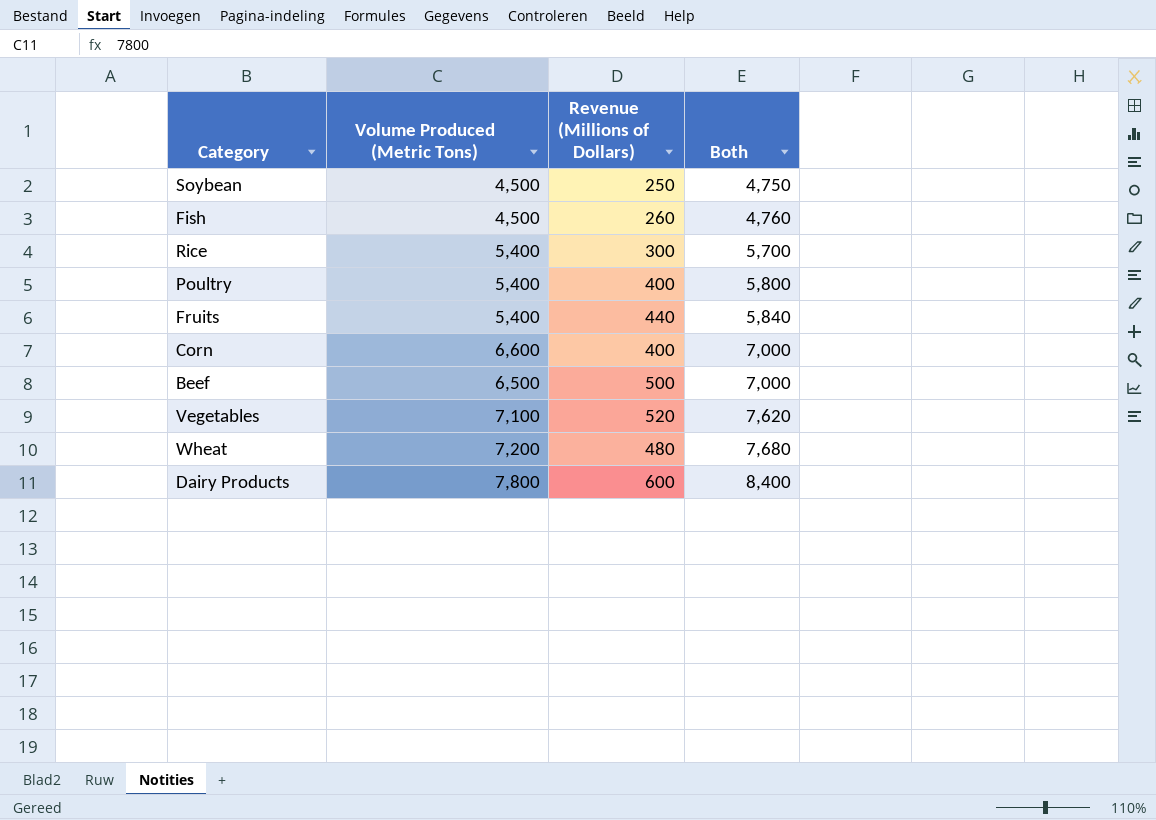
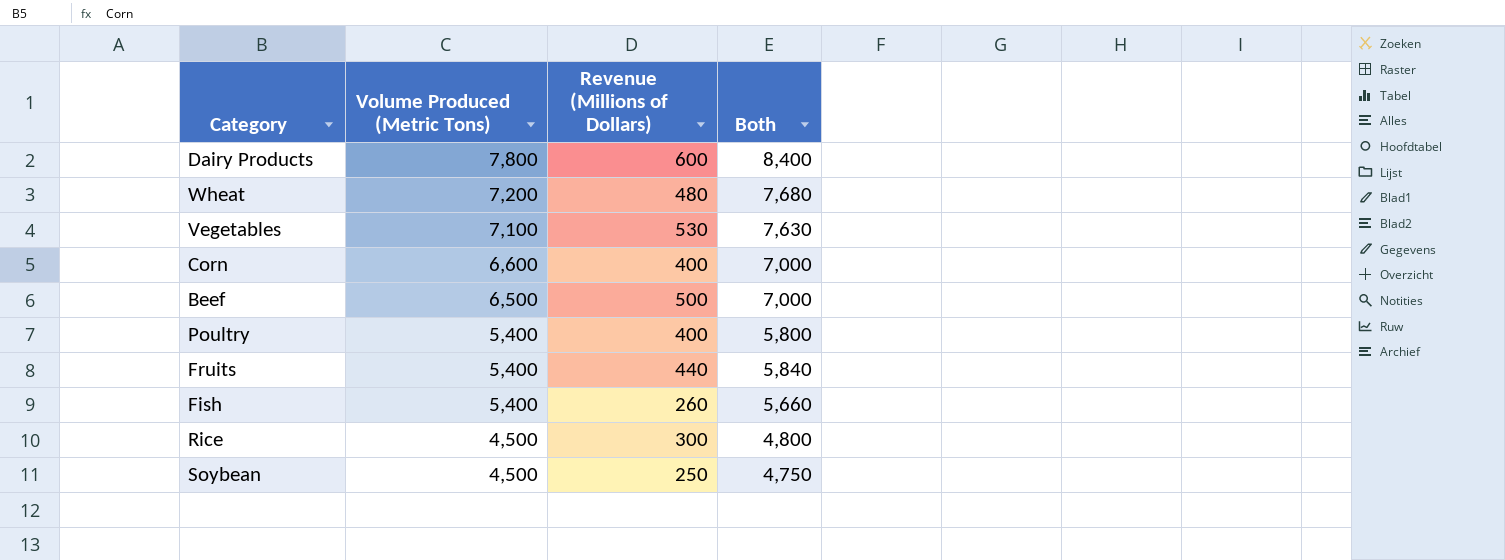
row order: Both ascending -> Volume Produced (Metric Tons) descending
Vegetables | Revenue (Millions of Dollars): 520 -> 530
Vegetables | Both: 7,620 -> 7,630
Fish | Volume Produced (Metric Tons): 4,500 -> 5,400
Fish | Both: 4,760 -> 5,660
Rice | Volume Produced (Metric Tons): 5,400 -> 4,500
Rice | Both: 5,700 -> 4,800

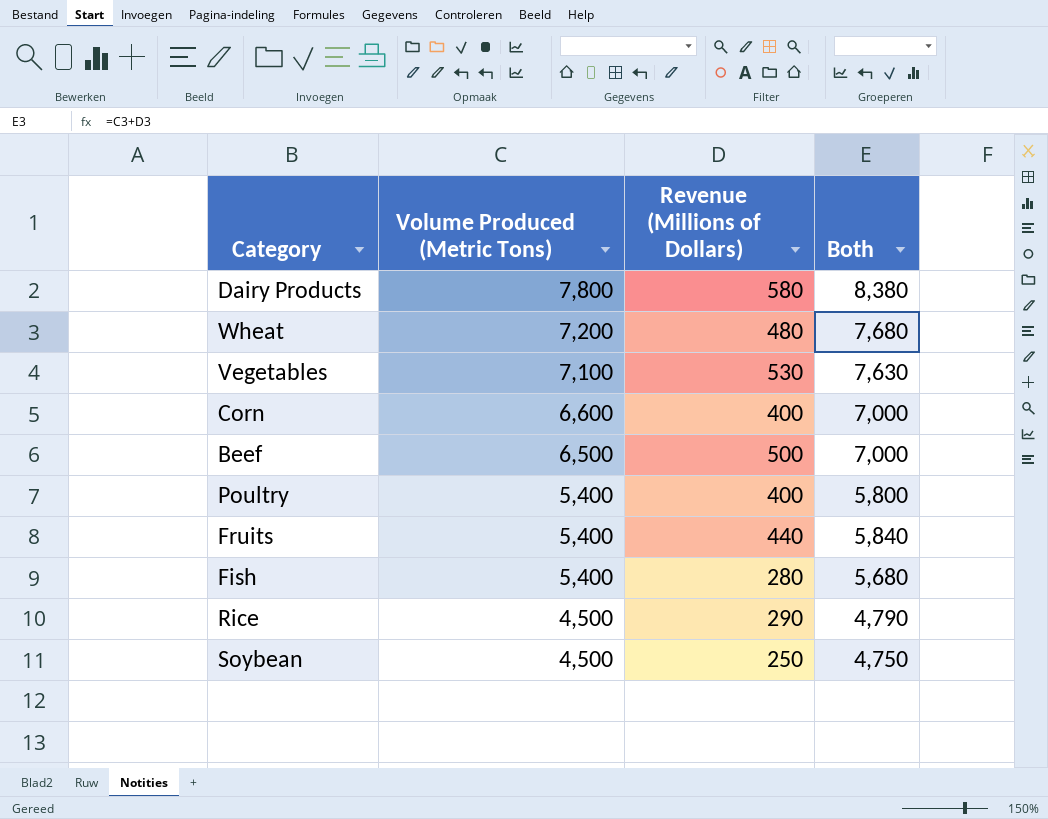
Dairy Products | Revenue (Millions of Dollars): 600 -> 580
Dairy Products | Both: 8,400 -> 8,380
Fish | Revenue (Millions of Dollars): 260 -> 280
Fish | Both: 5,660 -> 5,680
Rice | Revenue (Millions of Dollars): 300 -> 290
Rice | Both: 4,800 -> 4,790

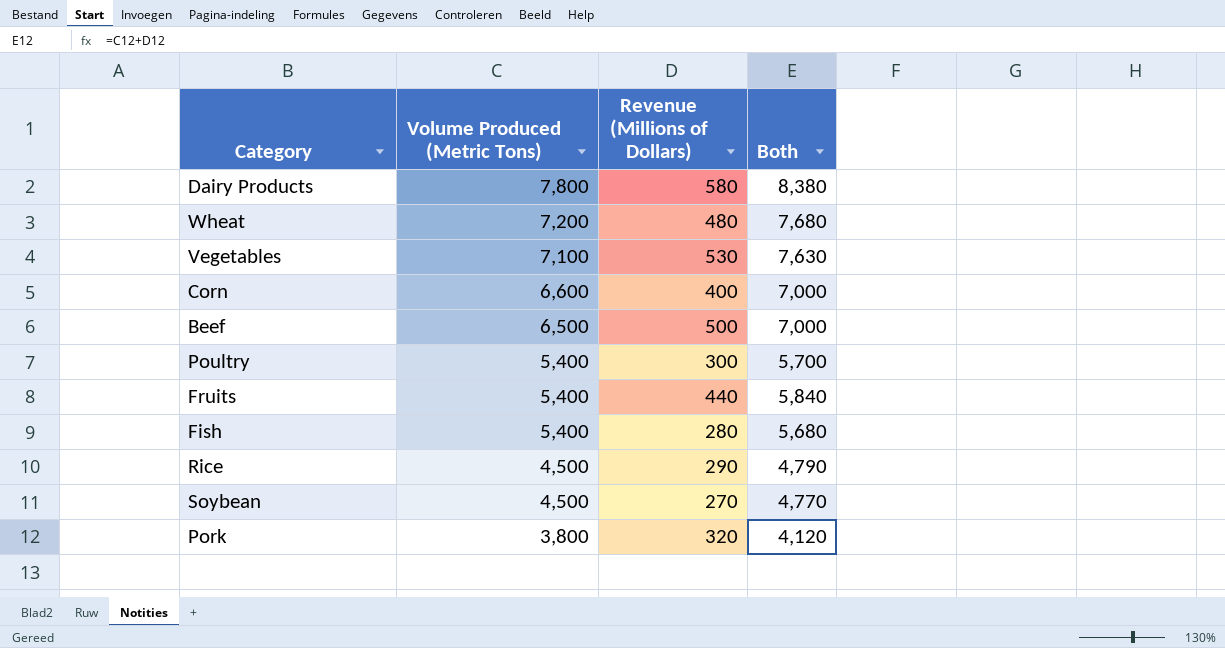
Poultry | Revenue (Millions of Dollars): 400 -> 300
Poultry | Both: 5,800 -> 5,700
Soybean | Revenue (Millions of Dollars): 250 -> 270
Soybean | Both: 4,750 -> 4,770
row Pork: none -> 3,800 | 320 | 4,120

